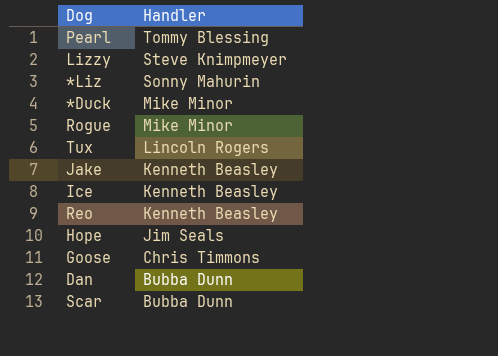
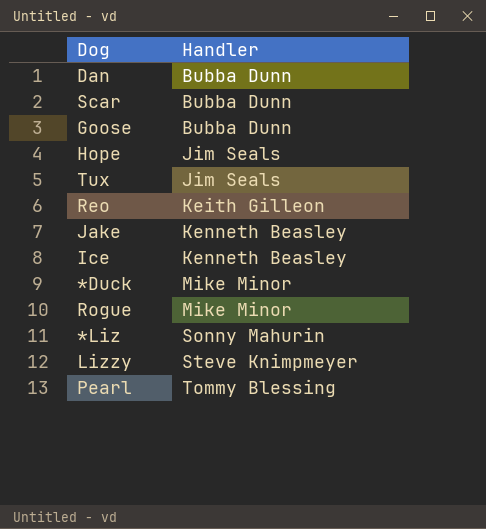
row order: Handler descending -> Handler ascending
Goose | Handler: Chris Timmons -> Bubba Dunn
Tux | Handler: Lincoln Rogers -> Jim Seals
Reo | Handler: Kenneth Beasley -> Keith Gilleon

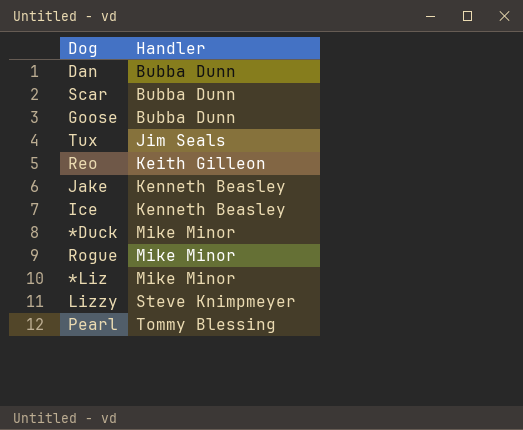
row Hope: Jim Seals -> none
*Liz | Handler: Sonny Mahurin -> Mike Minor

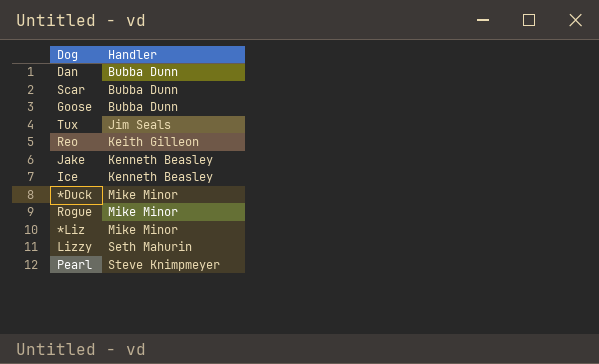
Lizzy | Handler: Steve Knimpmeyer -> Seth Mahurin
Pearl | Handler: Tommy Blessing -> Steve Knimpmeyer

